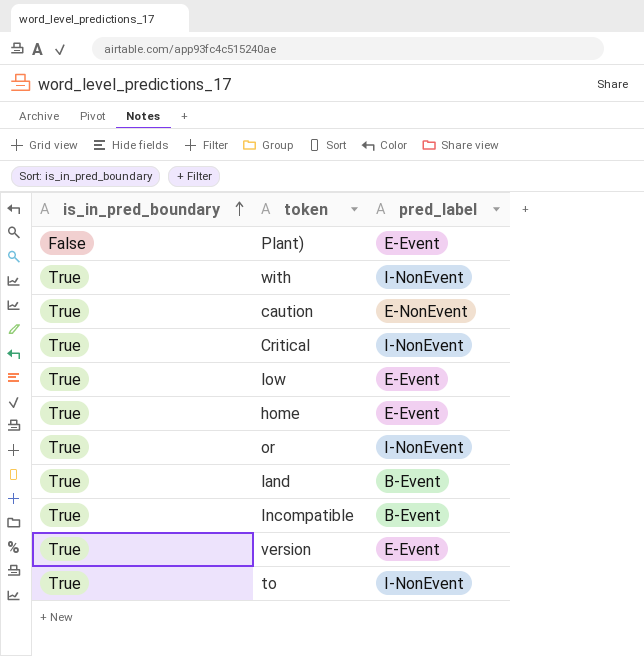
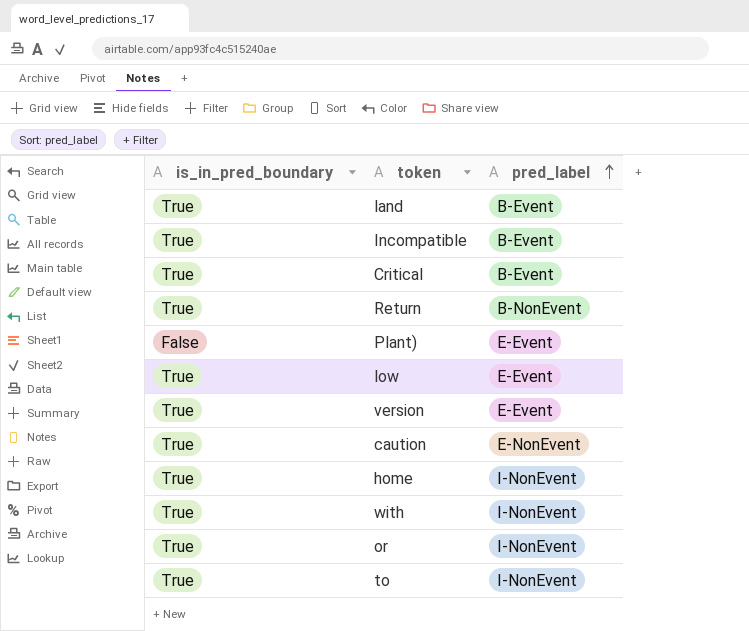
row order: is_in_pred_boundary ascending -> pred_label ascending
Critical | pred_label: I-NonEvent -> B-Event
row Return: none -> True | B-NonEvent
home | pred_label: E-Event -> I-NonEvent

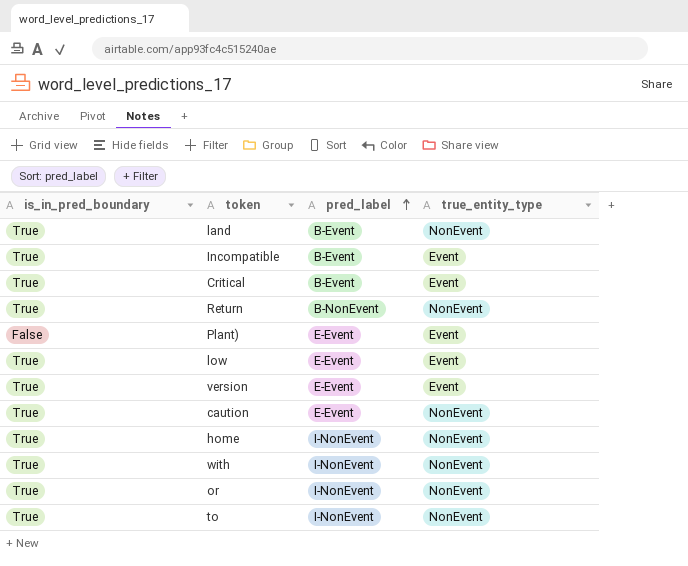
column true_entity_type | position: none -> 4
caution | pred_label: E-NonEvent -> E-Event

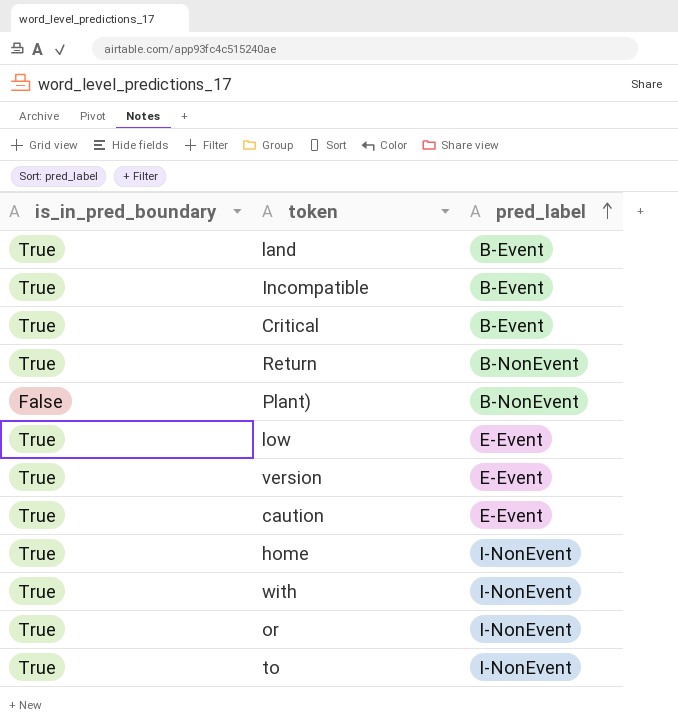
column true_entity_type | position: 4 -> none
Plant) | pred_label: E-Event -> B-NonEvent

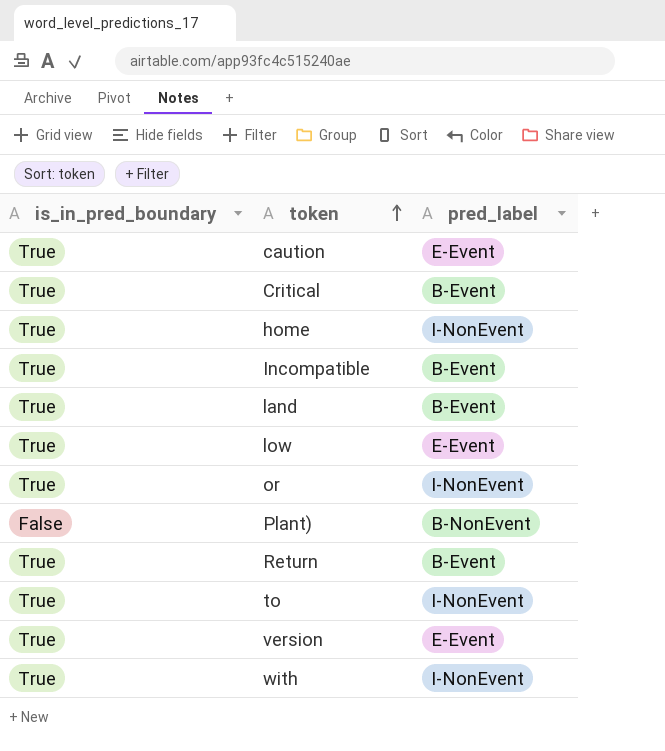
row order: pred_label ascending -> token ascending
Return | pred_label: B-NonEvent -> B-Event

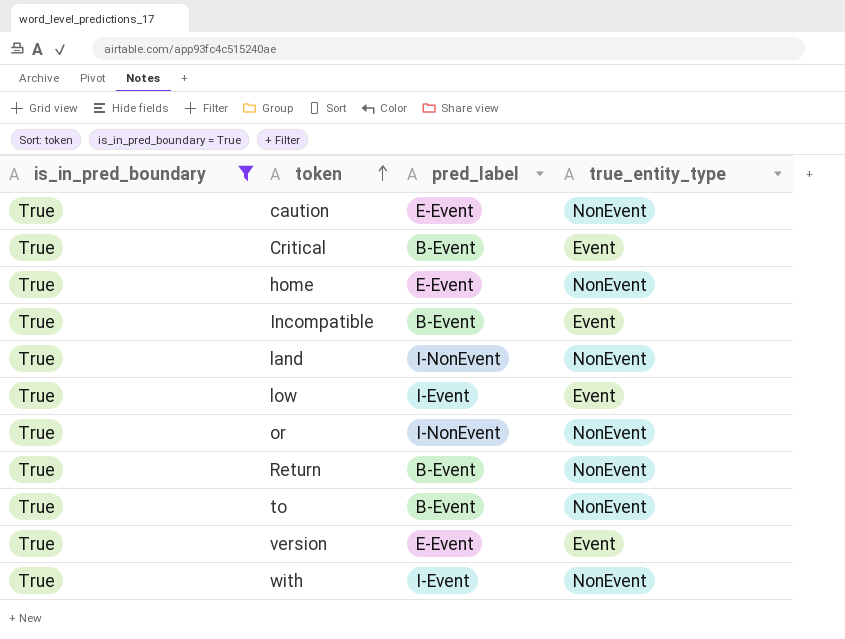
filter: none -> is_in_pred_boundary = True
column true_entity_type | position: none -> 4
home | pred_label: I-NonEvent -> E-Event
land | pred_label: B-Event -> I-NonEvent
low | pred_label: E-Event -> I-Event
to | pred_label: I-NonEvent -> B-Event
with | pred_label: I-NonEvent -> I-Event

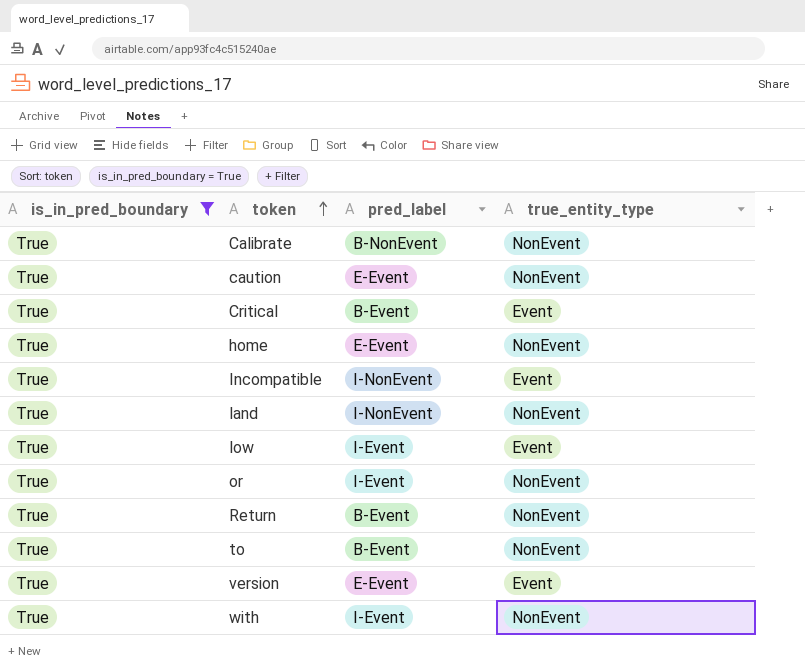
row Calibrate: none -> True | B-NonEvent | NonEvent
Incompatible | pred_label: B-Event -> I-NonEvent
or | pred_label: I-NonEvent -> I-Event

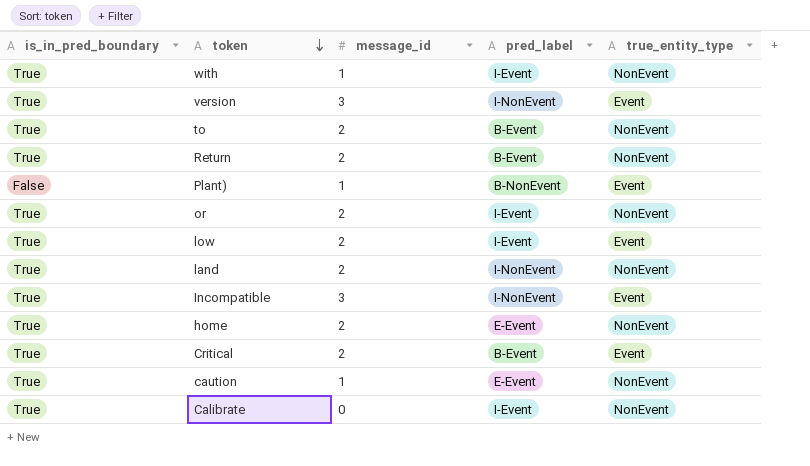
filter: is_in_pred_boundary = True -> none
row order: token ascending -> token descending
column message_id | position: none -> 3
version | pred_label: E-Event -> I-NonEvent
Calibrate | pred_label: B-NonEvent -> I-Event

